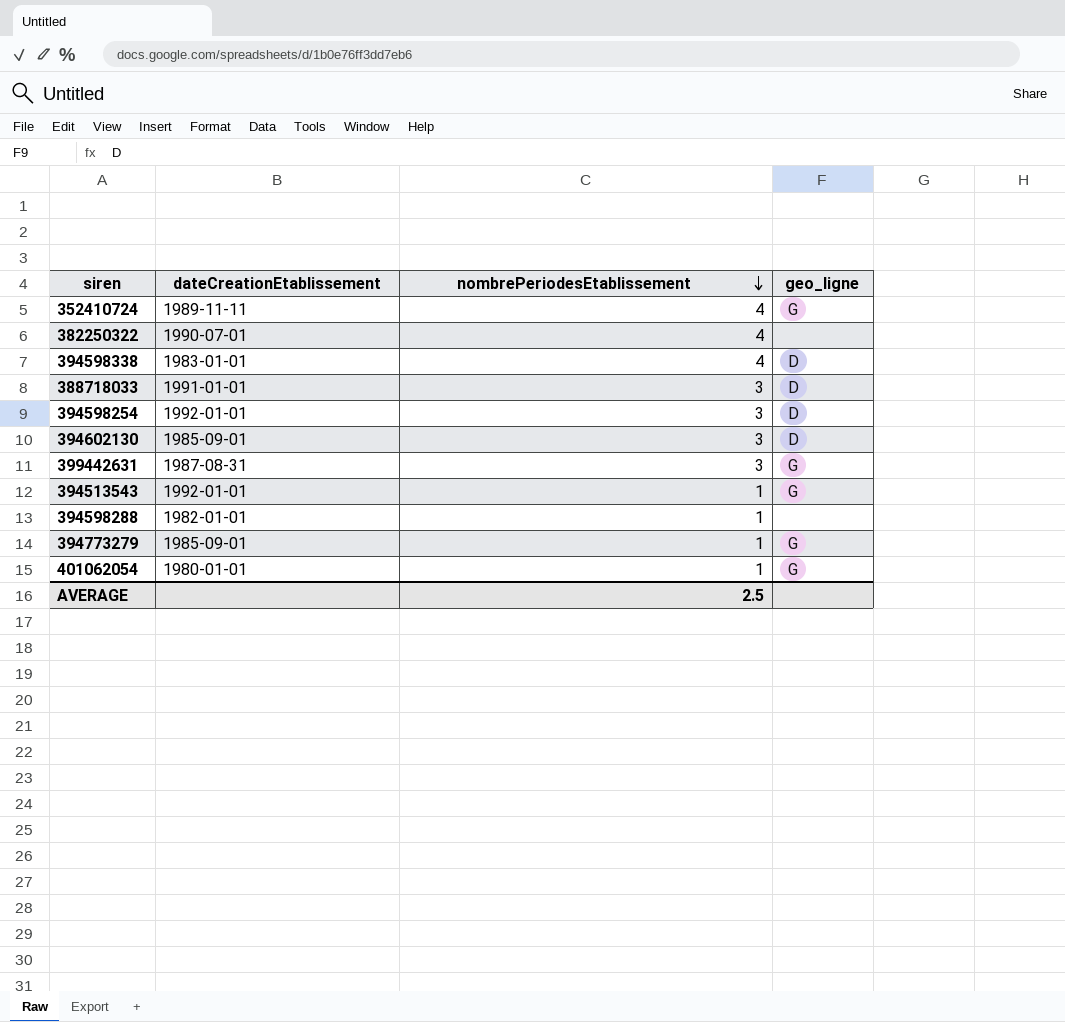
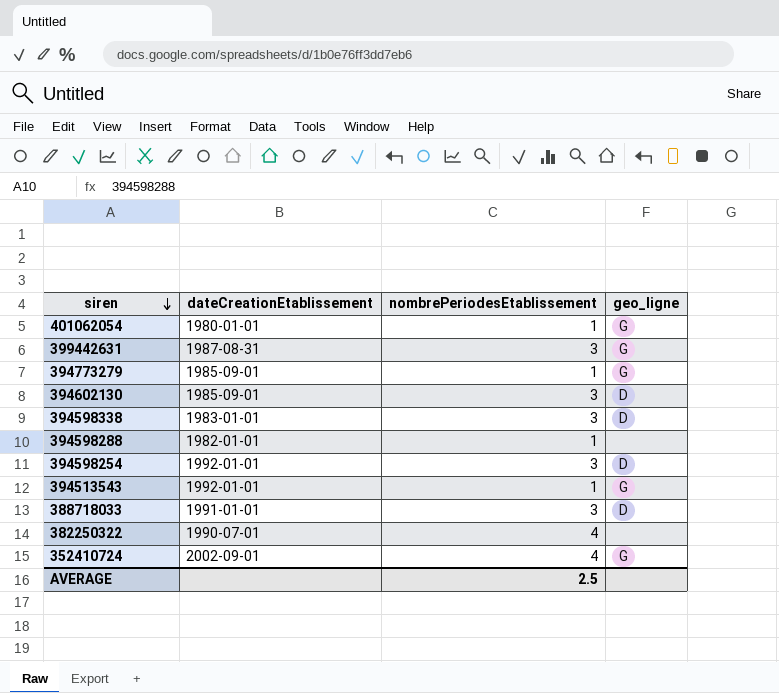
row order: nombrePeriodesEtablissement descending -> siren descending
394598338 | nombrePeriodesEtablissement: 4 -> 3
352410724 | dateCreationEtablissement: 1989-11-11 -> 2002-09-01

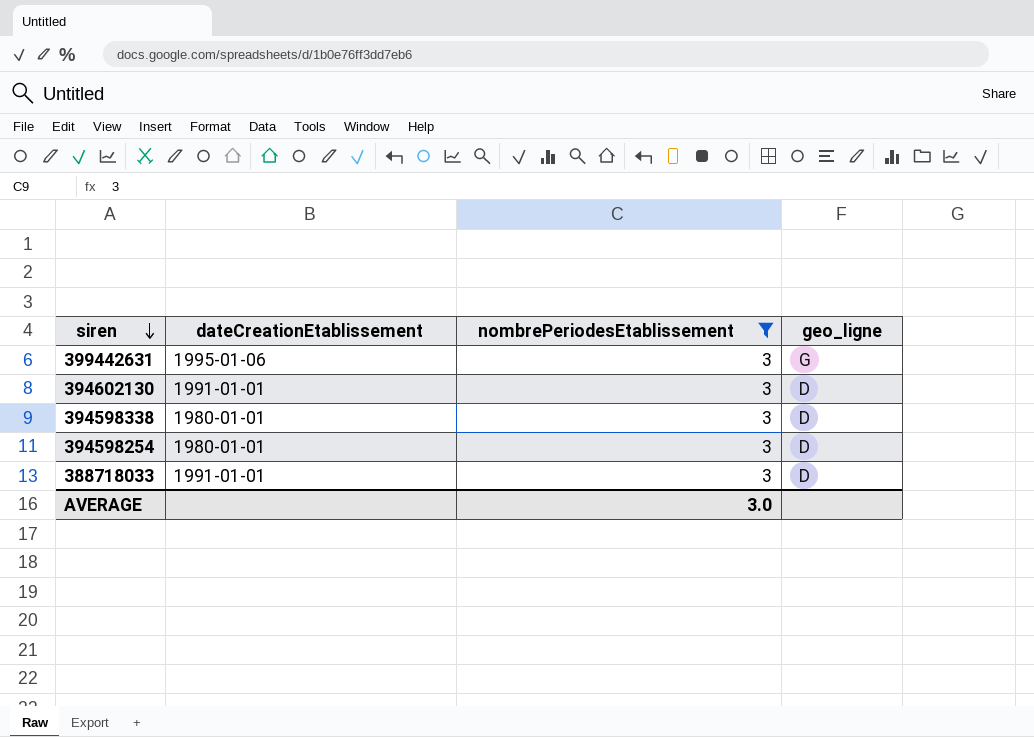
filter: none -> nombrePeriodesEtablissement = 3
399442631 | dateCreationEtablissement: 1987-08-31 -> 1995-01-06
394602130 | dateCreationEtablissement: 1985-09-01 -> 1991-01-01
394598338 | dateCreationEtablissement: 1983-01-01 -> 1980-01-01
394598254 | dateCreationEtablissement: 1992-01-01 -> 1980-01-01
AVERAGE | nombrePeriodesEtablissement: 2.5 -> 3.0

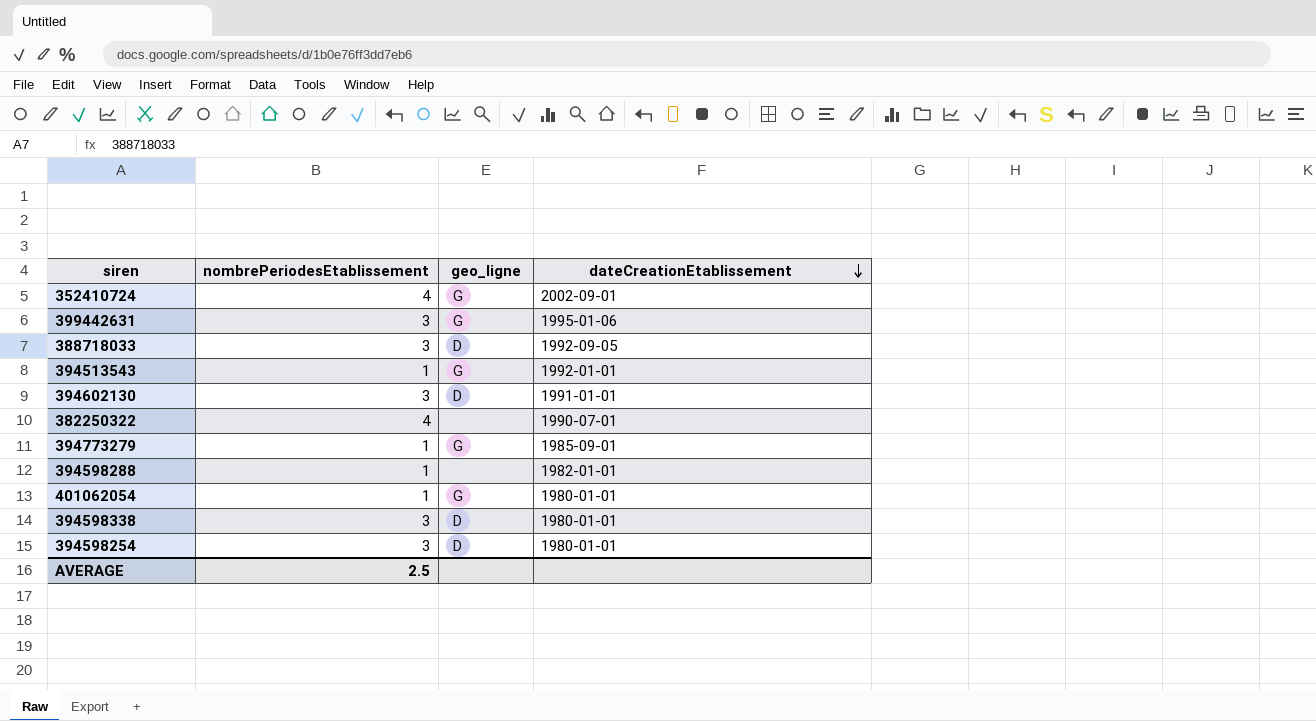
filter: nombrePeriodesEtablissement = 3 -> none
row order: siren descending -> dateCreationEtablissement descending
column dateCreationEtablissement | position: 2 -> 4
388718033 | dateCreationEtablissement: 1991-01-01 -> 1992-09-05
AVERAGE | nombrePeriodesEtablissement: 3.0 -> 2.5

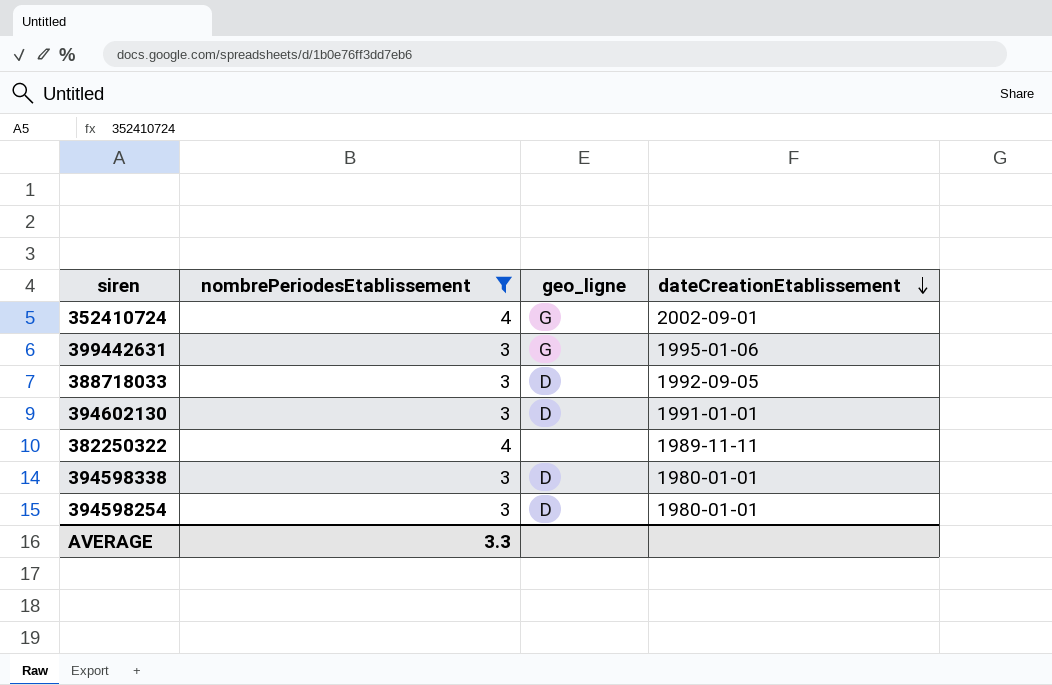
filter: none -> nombrePeriodesEtablissement != 1
382250322 | dateCreationEtablissement: 1990-07-01 -> 1989-11-11
AVERAGE | nombrePeriodesEtablissement: 2.5 -> 3.3

